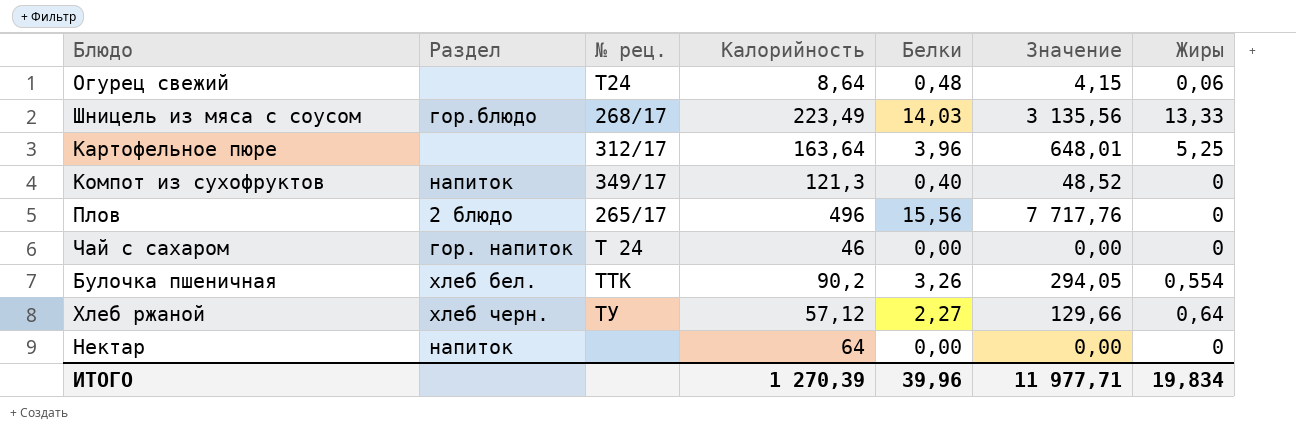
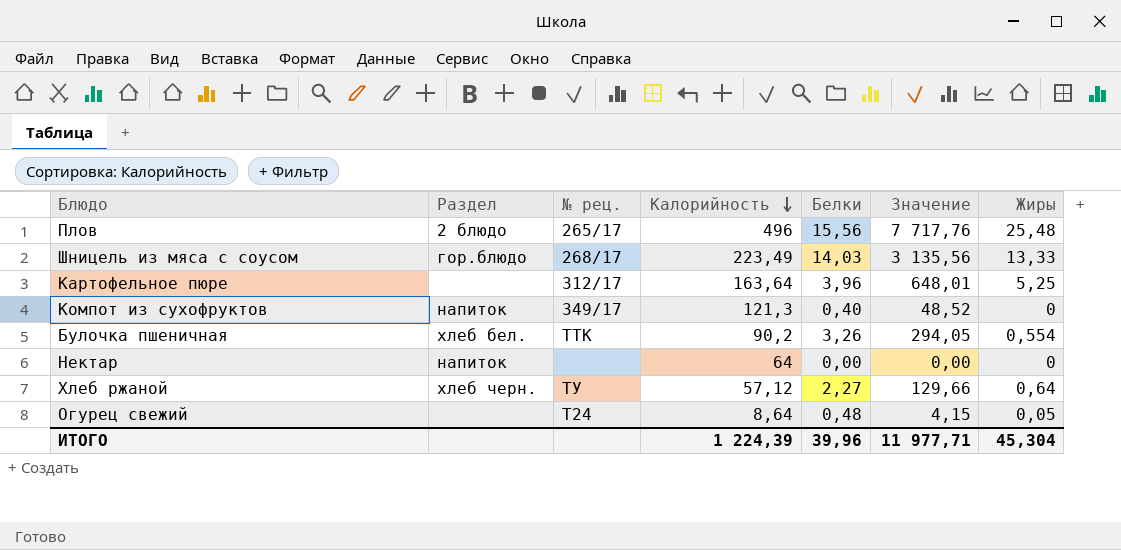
row order: none -> Калорийность descending
row Чай с сахаром: гор. напиток | Т 24 | 46 | 0,00 | 0,00 | 0 -> none
Плов | Жиры: 0 -> 25,48
Огурец свежий | Жиры: 0,06 -> 0,05
ИТОГО | Калорийность: 1 270,39 -> 1 224,39
ИТОГО | Жиры: 19,834 -> 45,304

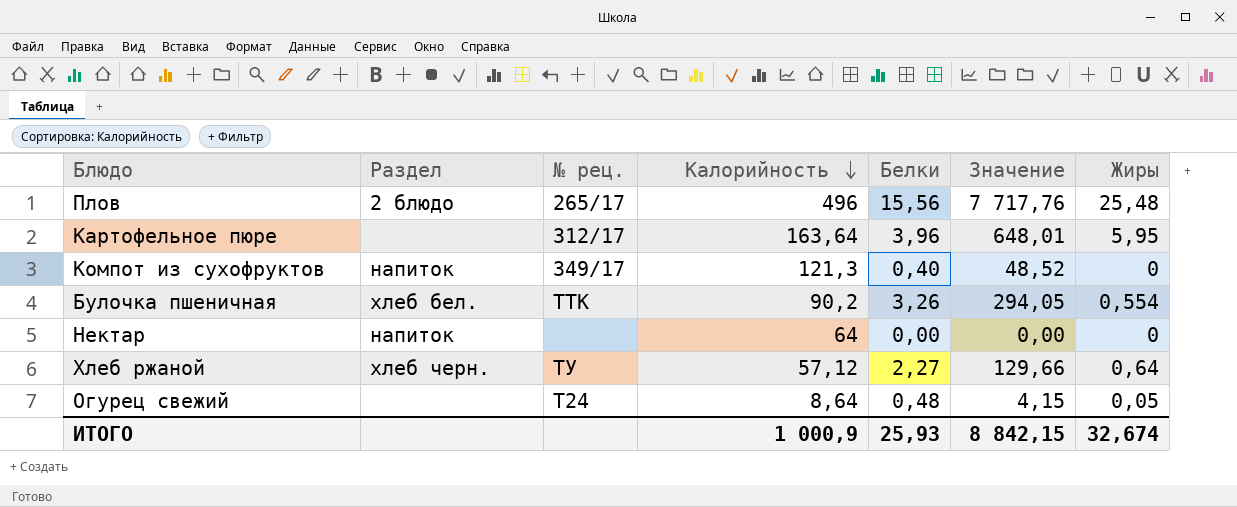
row Шницель из мяса с соусом: гор.блюдо | 268/17 | 223,49 | 14,03 | 3 135,56 | 13,33 -> none
Картофельное пюре | Жиры: 5,25 -> 5,95
ИТОГО | Калорийность: 1 224,39 -> 1 000,9
ИТОГО | Белки: 39,96 -> 25,93
ИТОГО | Значение: 11 977,71 -> 8 842,15
ИТОГО | Жиры: 45,304 -> 32,674

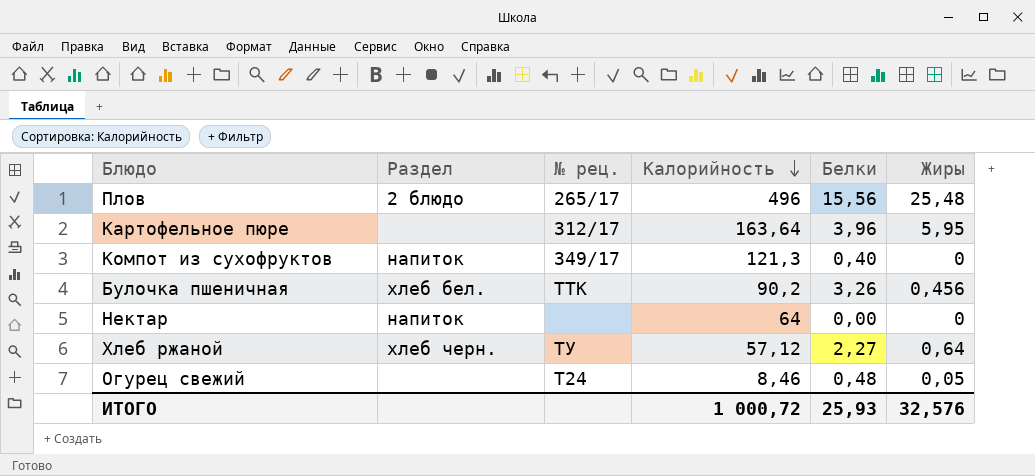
column Значение | formula: [Калорийность] * [Белки] -> none
Булочка пшеничная | Жиры: 0,554 -> 0,456
Огурец свежий | Калорийность: 8,64 -> 8,46
ИТОГО | Калорийность: 1 000,9 -> 1 000,72
ИТОГО | Жиры: 32,674 -> 32,576

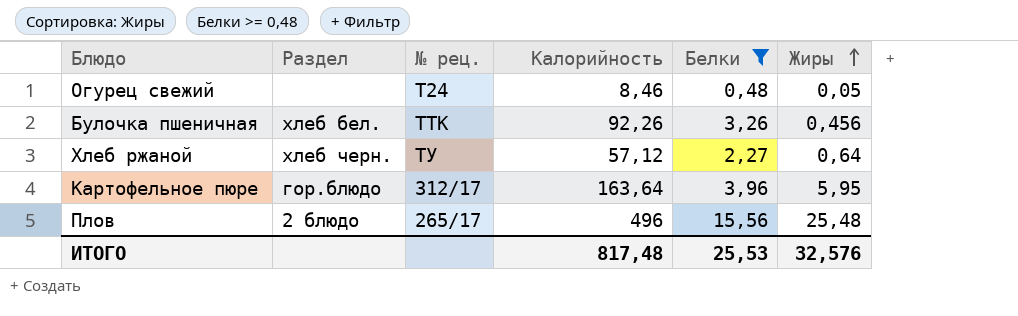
filter: none -> Белки >= 0,48
row order: Калорийность descending -> Жиры ascending
Булочка пшеничная | Калорийность: 90,2 -> 92,26
Картофельное пюре | Раздел: none -> гор.блюдо
ИТОГО | Калорийность: 1 000,72 -> 817,48
ИТОГО | Белки: 25,93 -> 25,53

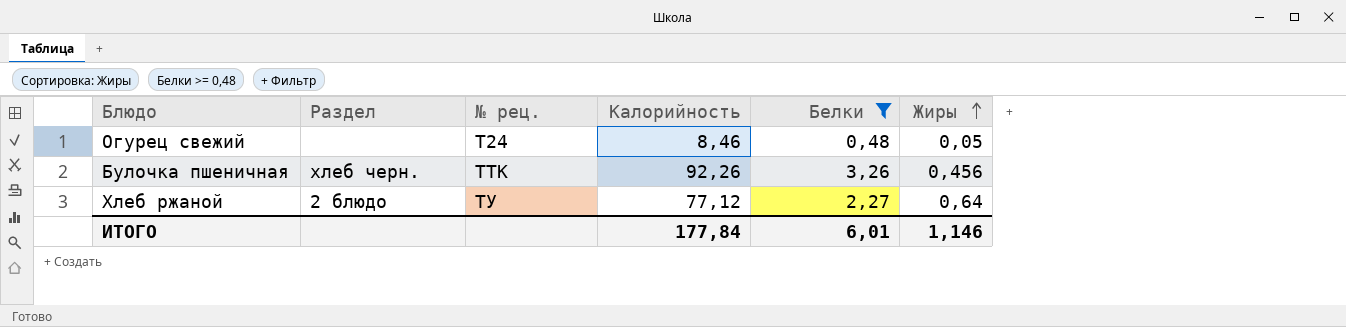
row Картофельное пюре: гор.блюдо | 312/17 | 163,64 | 3,96 | 5,95 -> none
row Плов: 2 блюдо | 265/17 | 496 | 15,56 | 25,48 -> none
Булочка пшеничная | Раздел: хлеб бел. -> хлеб черн.
Хлеб ржаной | Раздел: хлеб черн. -> 2 блюдо
Хлеб ржаной | Калорийность: 57,12 -> 77,12
ИТОГО | Калорийность: 817,48 -> 177,84
ИТОГО | Белки: 25,53 -> 6,01
ИТОГО | Жиры: 32,576 -> 1,146

